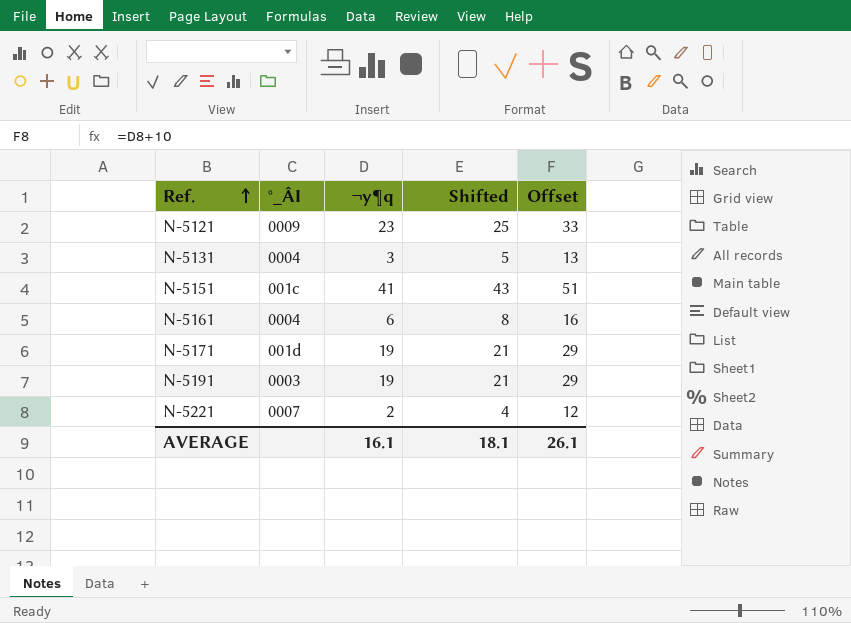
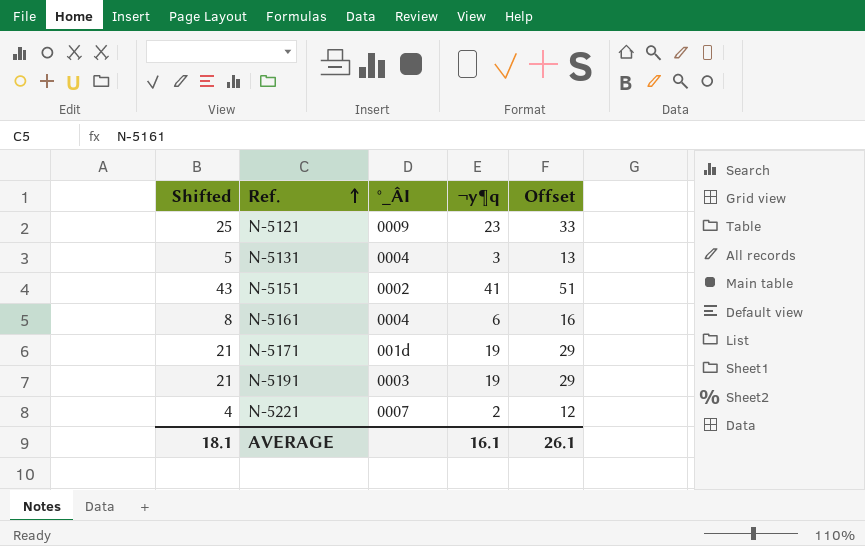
column Shifted | position: 4 -> 1
N-5151 | °_ÂI: 001c -> 0002

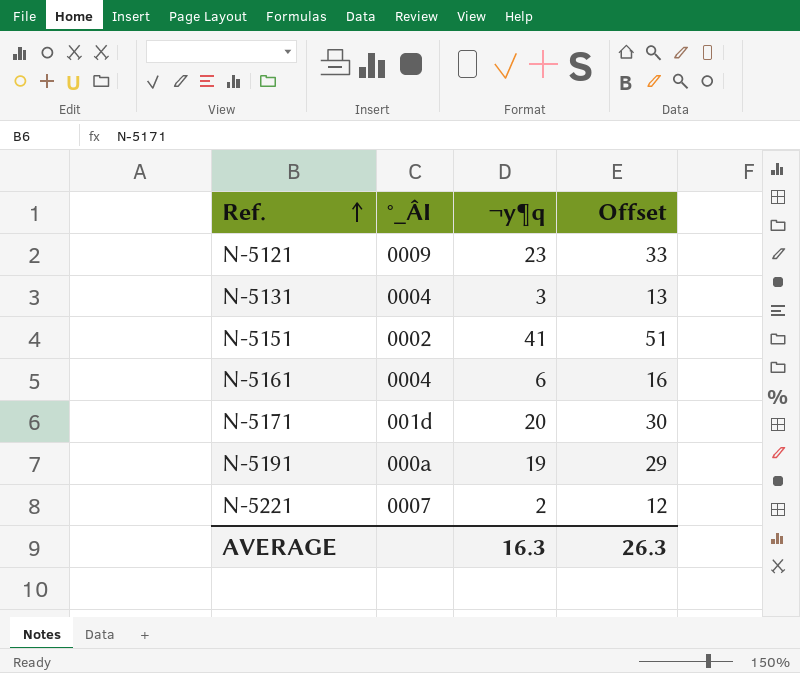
column Shifted | formula: [¬y¶q] + 2 -> none
N-5171 | ¬y¶q: 19 -> 20
N-5171 | Offset: 29 -> 30
N-5191 | °_ÂI: 0003 -> 000a
AVERAGE | ¬y¶q: 16.1 -> 16.3
AVERAGE | Offset: 26.1 -> 26.3

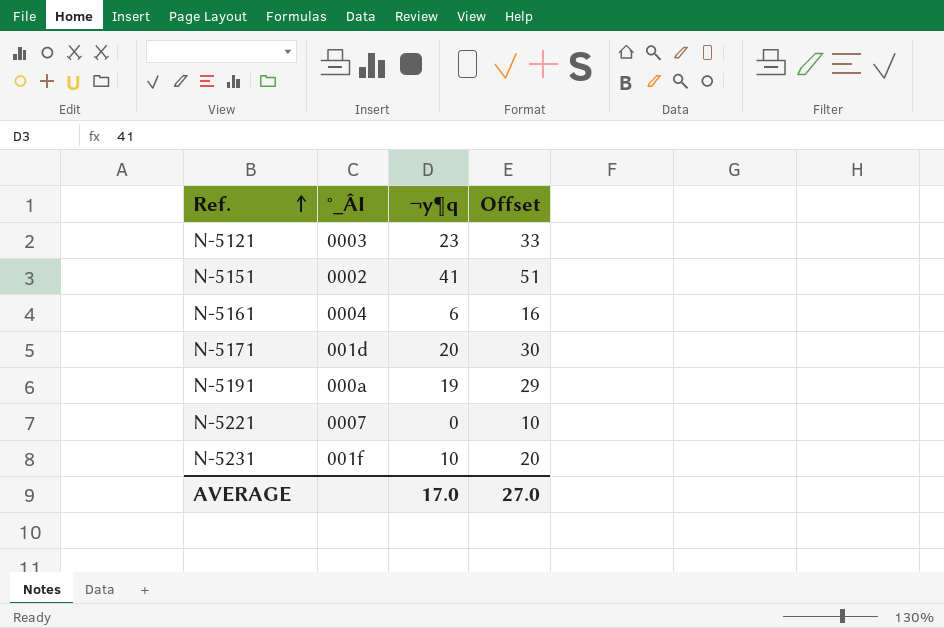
row N-5131: 0004 | 3 | 13 -> none
N-5121 | °_ÂI: 0009 -> 0003
N-5221 | ¬y¶q: 2 -> 0
N-5221 | Offset: 12 -> 10
row N-5231: none -> 001f | 10 | 20
AVERAGE | ¬y¶q: 16.3 -> 17.0
AVERAGE | Offset: 26.3 -> 27.0

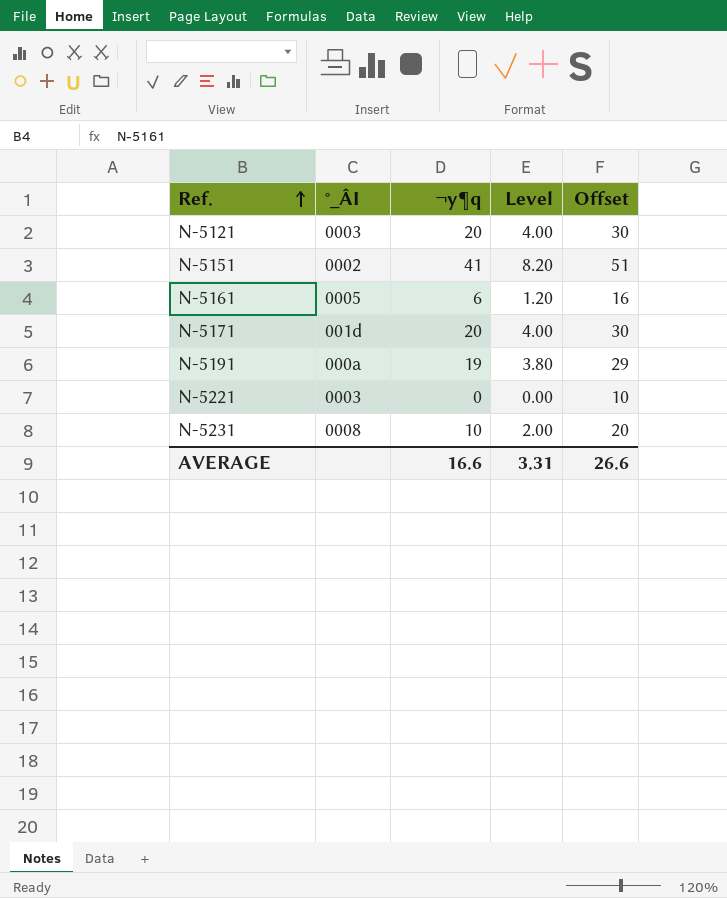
column Level | formula: none -> [¬y¶q] * 0.2
N-5121 | ¬y¶q: 23 -> 20
N-5121 | Offset: 33 -> 30
N-5161 | °_ÂI: 0004 -> 0005
N-5221 | °_ÂI: 0007 -> 0003
N-5231 | °_ÂI: 001f -> 0008
AVERAGE | ¬y¶q: 17.0 -> 16.6
AVERAGE | Offset: 27.0 -> 26.6

